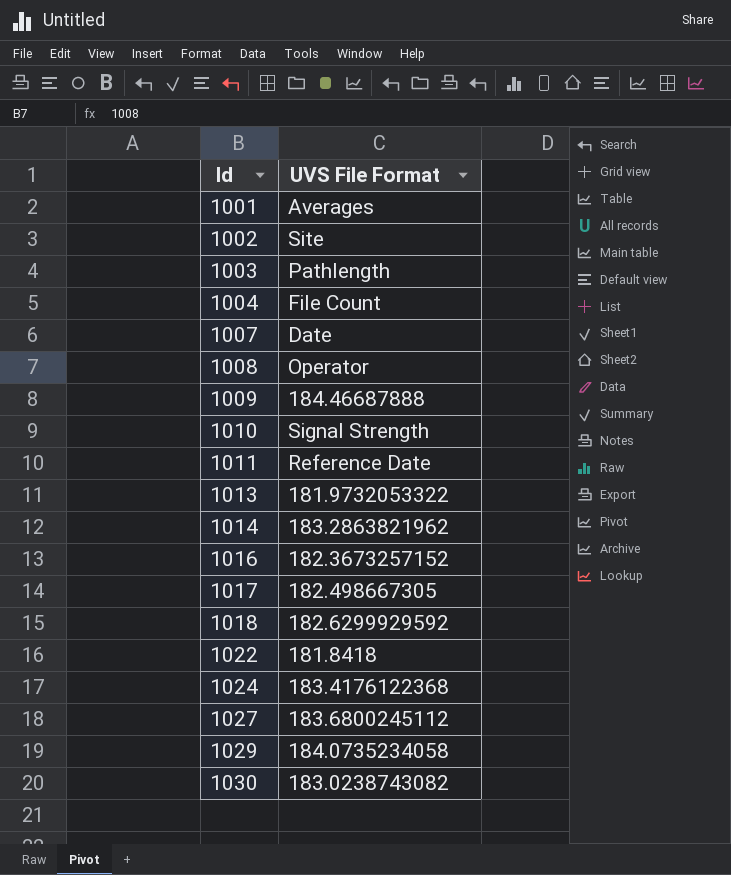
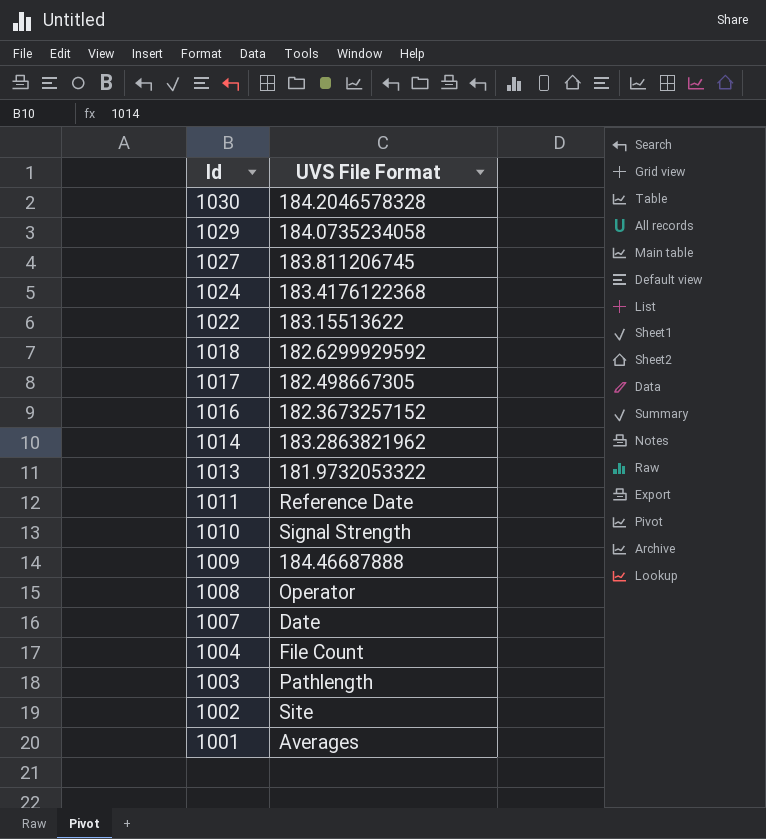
row order: Id ascending -> Id descending
1030 | UVS File Format: 183.0238743082 -> 184.2046578328
1027 | UVS File Format: 183.6800245112 -> 183.811206745
1022 | UVS File Format: 181.8418 -> 183.15513622

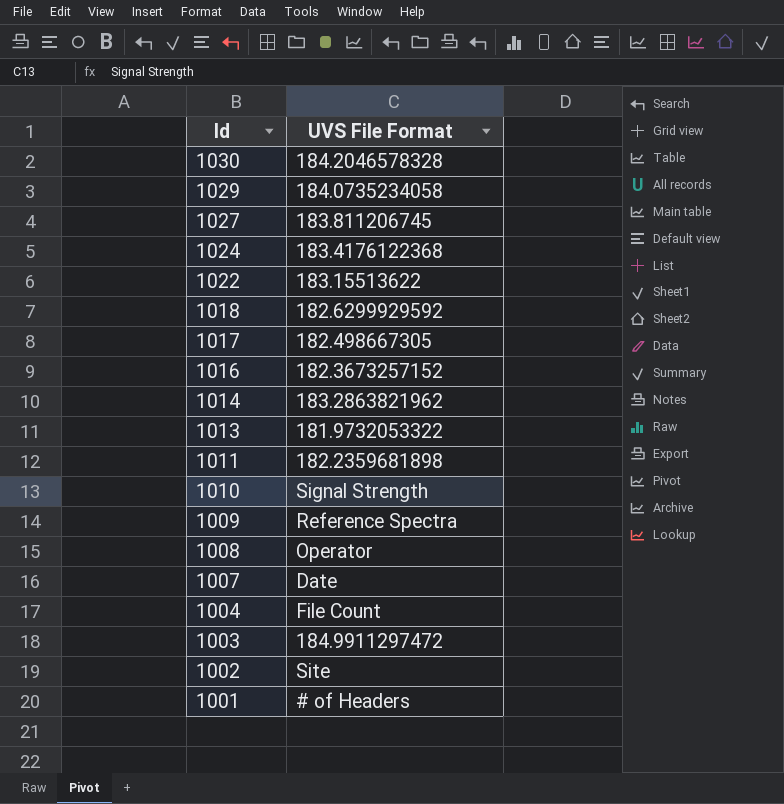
1011 | UVS File Format: Reference Date -> 182.2359681898
1009 | UVS File Format: 184.46687888 -> Reference Spectra
1003 | UVS File Format: Pathlength -> 184.9911297472
1001 | UVS File Format: Averages -> # of Headers

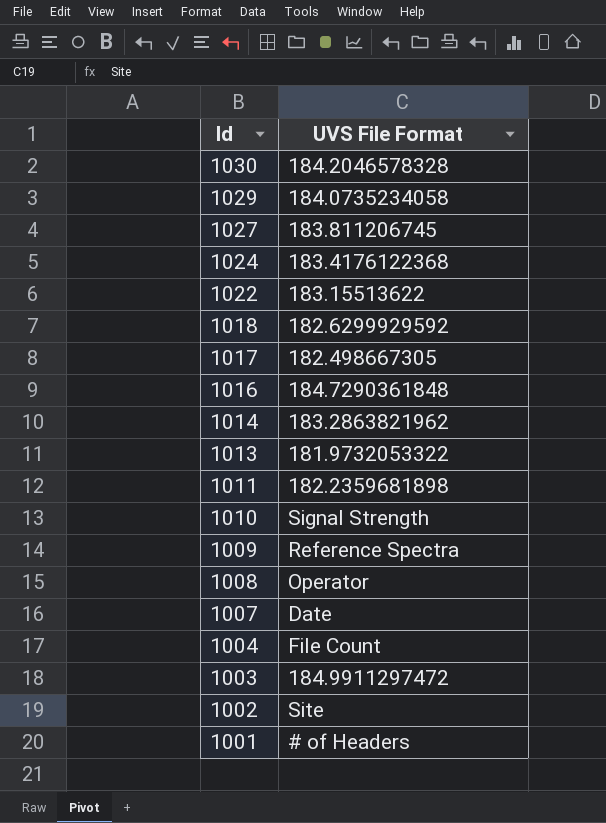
1016 | UVS File Format: 182.3673257152 -> 184.7290361848

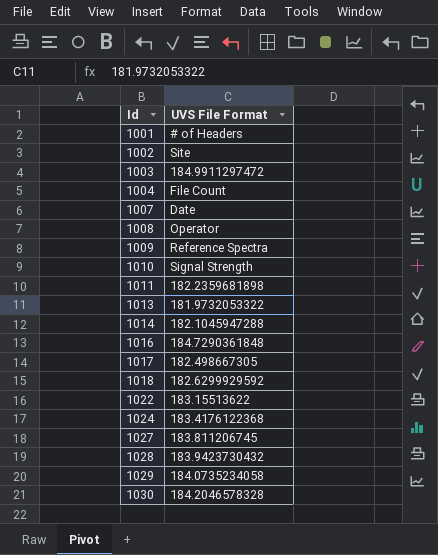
row order: Id descending -> Id ascending
1014 | UVS File Format: 183.2863821962 -> 182.1045947288
row 1028: none -> 183.9423730432

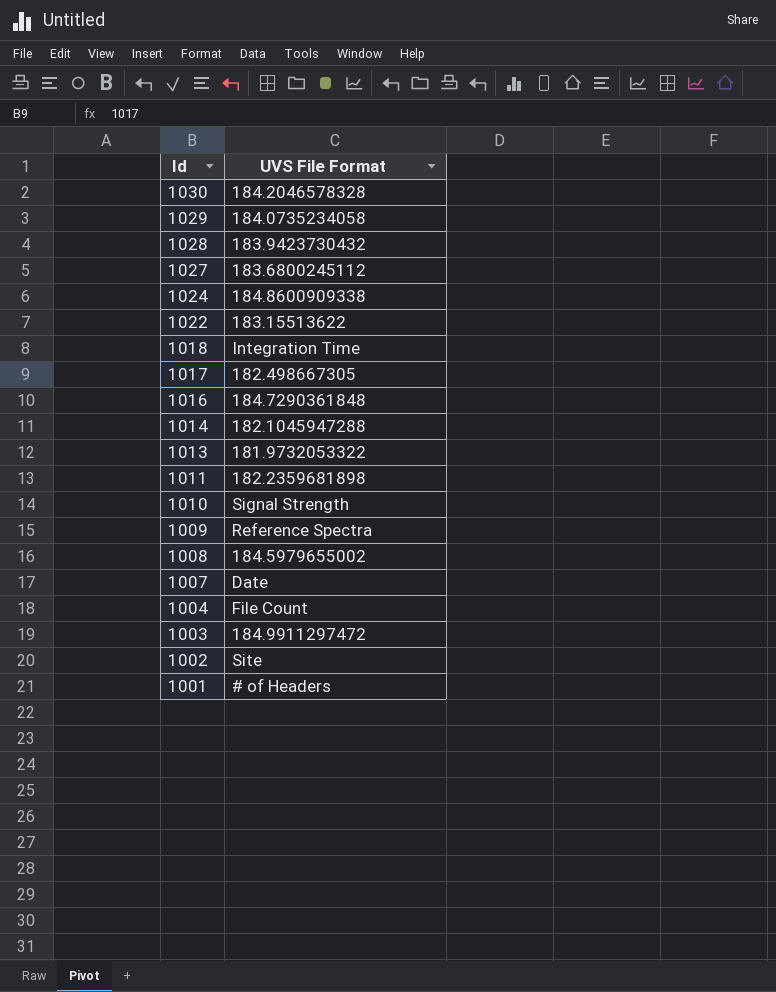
row order: Id ascending -> Id descending
1027 | UVS File Format: 183.811206745 -> 183.6800245112
1024 | UVS File Format: 183.4176122368 -> 184.8600909338
1018 | UVS File Format: 182.6299929592 -> Integration Time
1008 | UVS File Format: Operator -> 184.5979655002

